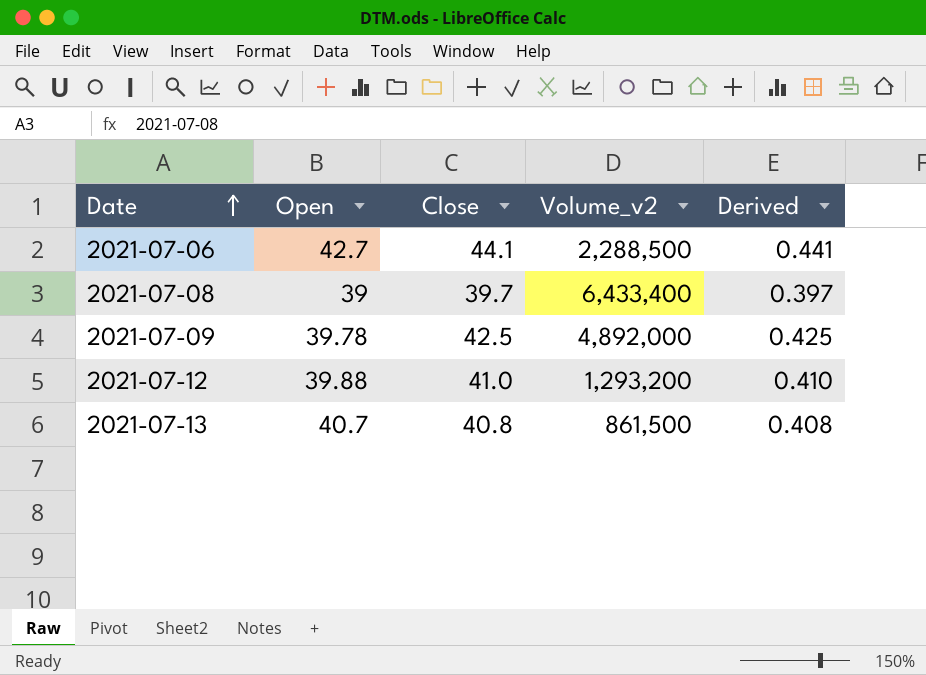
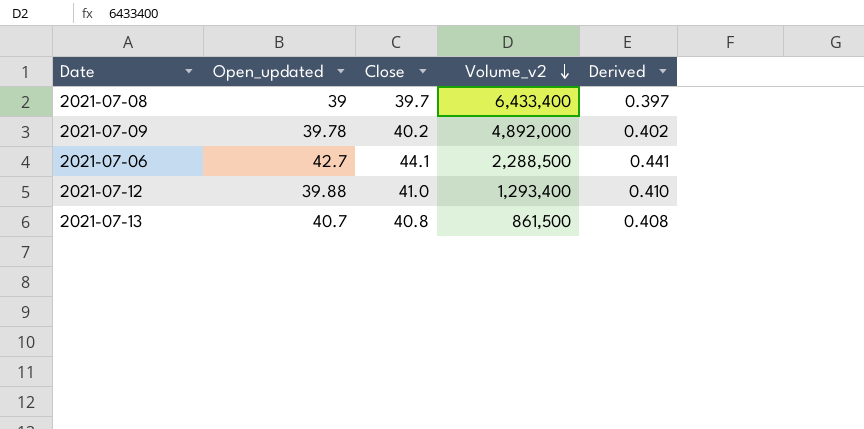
row order: Date ascending -> Volume_v2 descending
column name: Open -> Open_updated
2021-07-09 | Close: 42.5 -> 40.2
2021-07-09 | Derived: 0.425 -> 0.402
2021-07-12 | Volume_v2: 1,293,200 -> 1,293,400

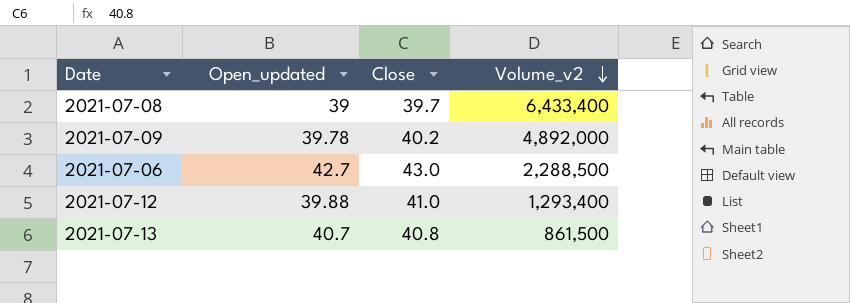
column Derived | formula: [Close] * 0.01 -> none
2021-07-06 | Close: 44.1 -> 43.0

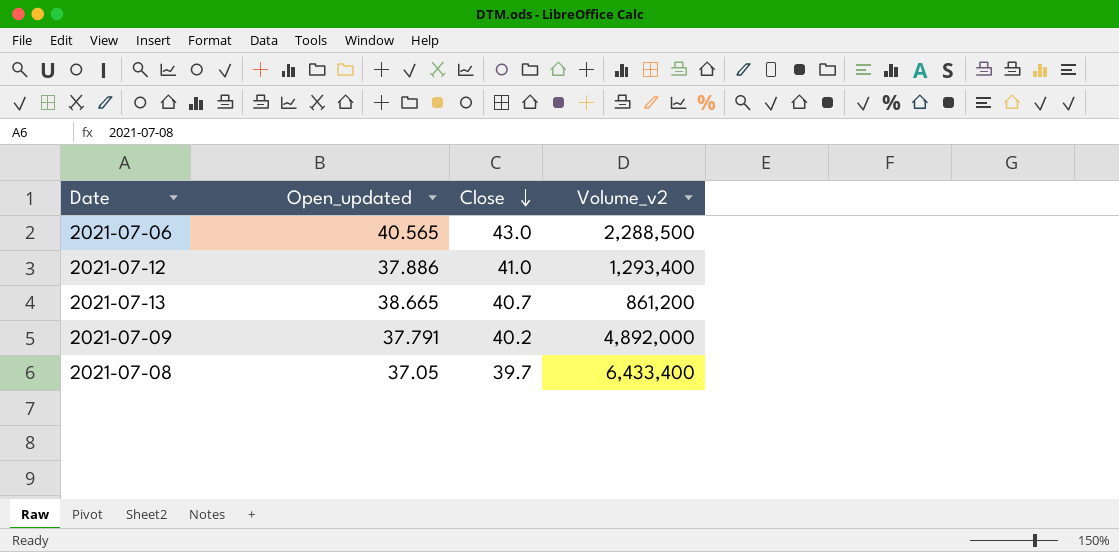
row order: Volume_v2 descending -> Close descending
2021-07-06 | Open_updated: 42.7 -> 40.565
2021-07-12 | Open_updated: 39.88 -> 37.886
2021-07-13 | Open_updated: 40.7 -> 38.665
2021-07-13 | Close: 40.8 -> 40.7
2021-07-13 | Volume_v2: 861,500 -> 861,200
2021-07-09 | Open_updated: 39.78 -> 37.791
2021-07-08 | Open_updated: 39 -> 37.05

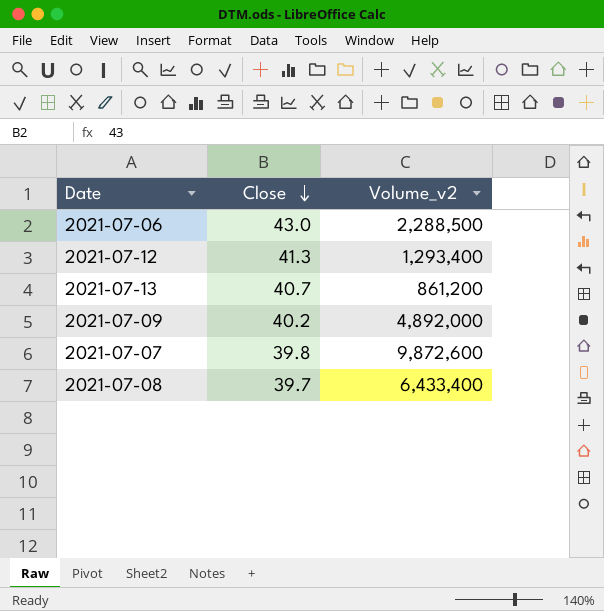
column Open_updated | position: 2 -> none
2021-07-12 | Close: 41.0 -> 41.3
row 2021-07-07: none -> 39.8 | 9,872,600

